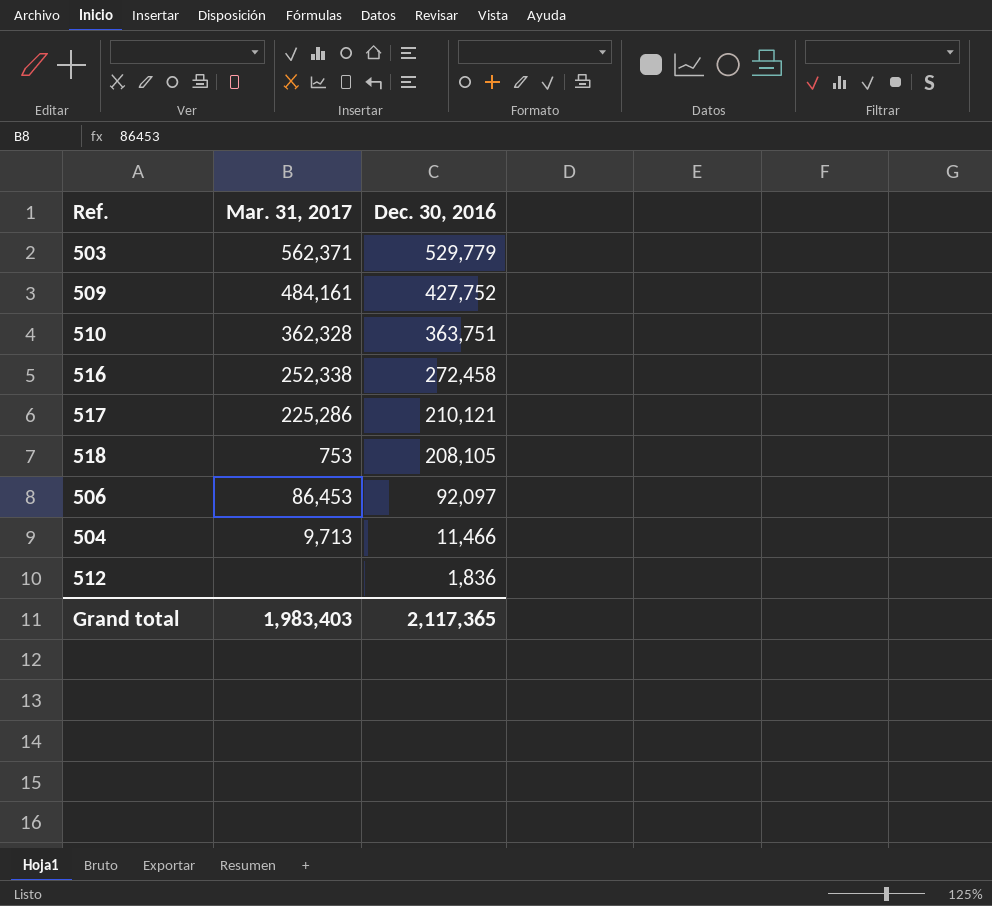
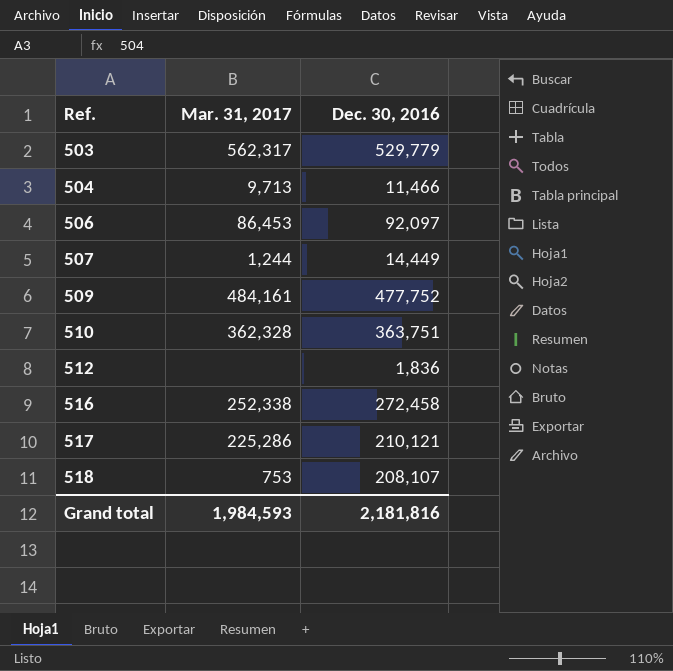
row order: Dec. 30, 2016 descending -> Ref. ascending
503 | Mar. 31, 2017: 562,371 -> 562,317
row 507: none -> 1,244 | 14,449
509 | Dec. 30, 2016: 427,752 -> 477,752
518 | Dec. 30, 2016: 208,105 -> 208,107
Grand total | Mar. 31, 2017: 1,983,403 -> 1,984,593
Grand total | Dec. 30, 2016: 2,117,365 -> 2,181,816

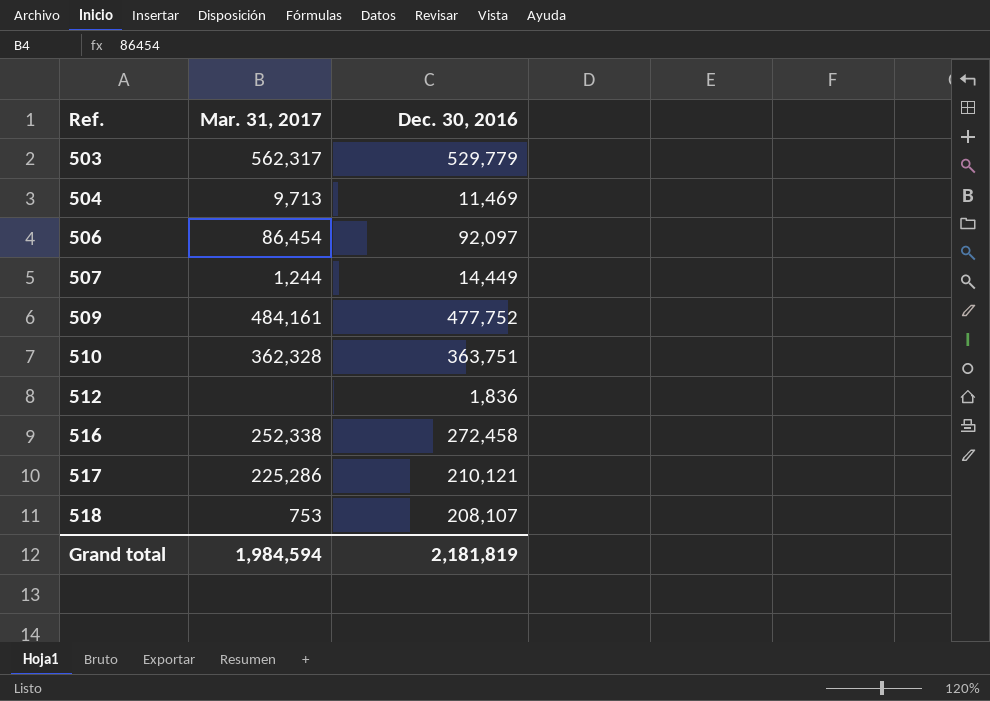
504 | Dec. 30, 2016: 11,466 -> 11,469
506 | Mar. 31, 2017: 86,453 -> 86,454
Grand total | Mar. 31, 2017: 1,984,593 -> 1,984,594
Grand total | Dec. 30, 2016: 2,181,816 -> 2,181,819

